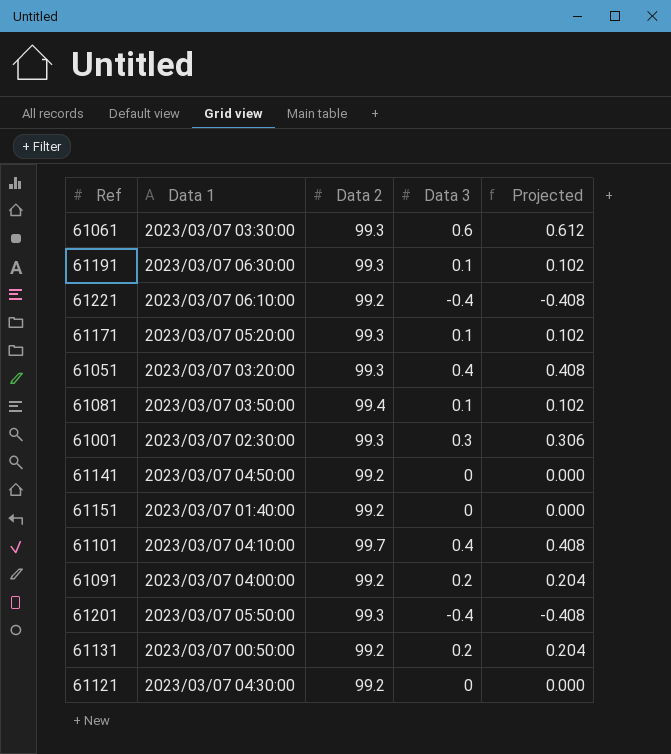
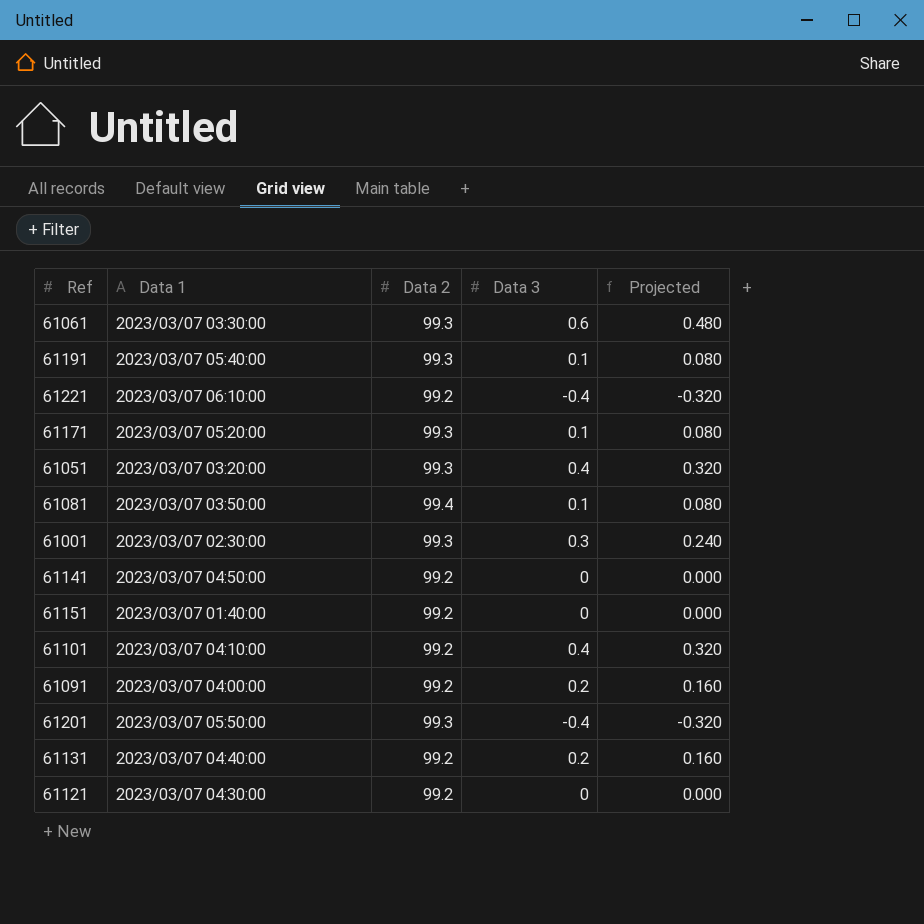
column Projected | formula: [Data 3] * 1.02 -> [Data 3] * 0.8
61191 | Data 1: 2023/03/07 06:30:00 -> 2023/03/07 05:40:00
61101 | Data 2: 99.7 -> 99.2
61131 | Data 1: 2023/03/07 00:50:00 -> 2023/03/07 04:40:00

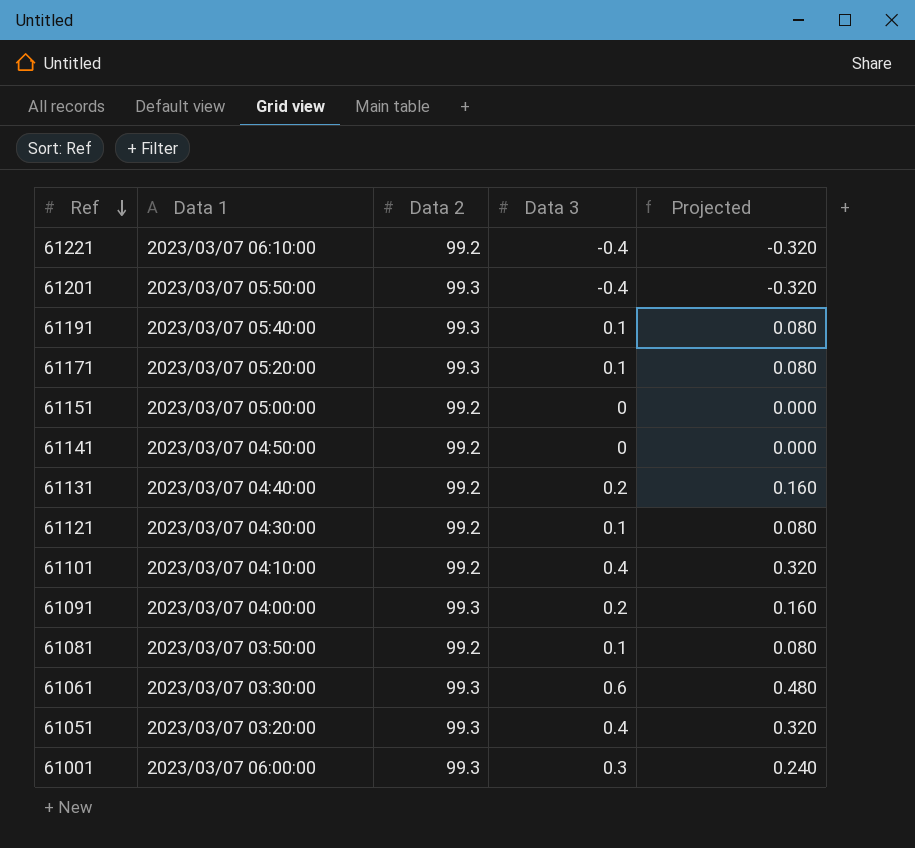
row order: none -> Ref descending
61151 | Data 1: 2023/03/07 01:40:00 -> 2023/03/07 05:00:00
61121 | Data 3: 0 -> 0.1
61121 | Projected: 0.000 -> 0.080
61091 | Data 2: 99.2 -> 99.3
61081 | Data 2: 99.4 -> 99.2
61001 | Data 1: 2023/03/07 02:30:00 -> 2023/03/07 06:00:00

